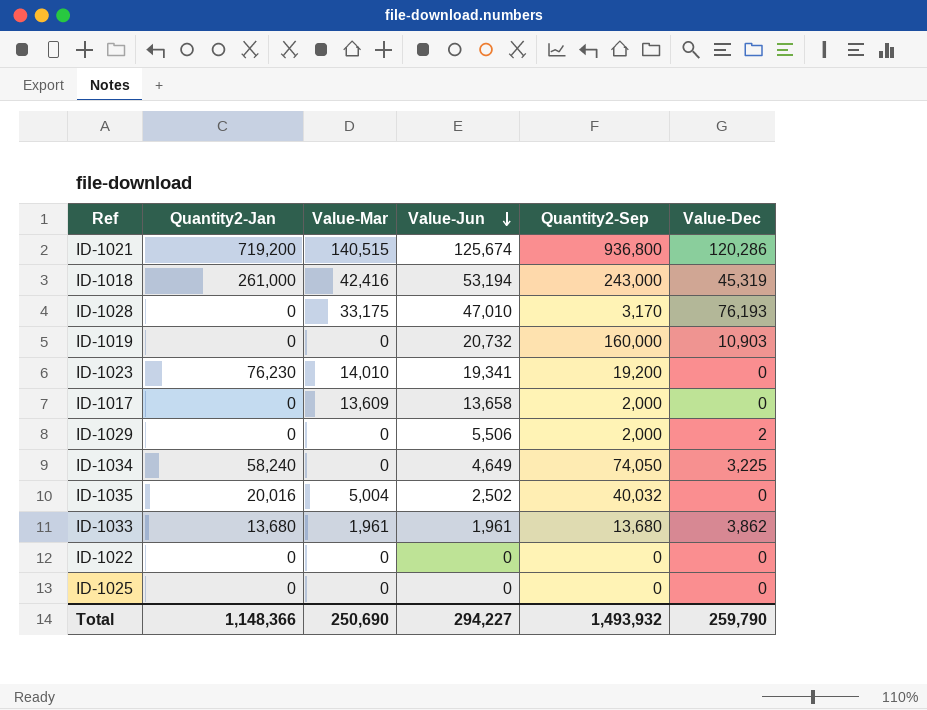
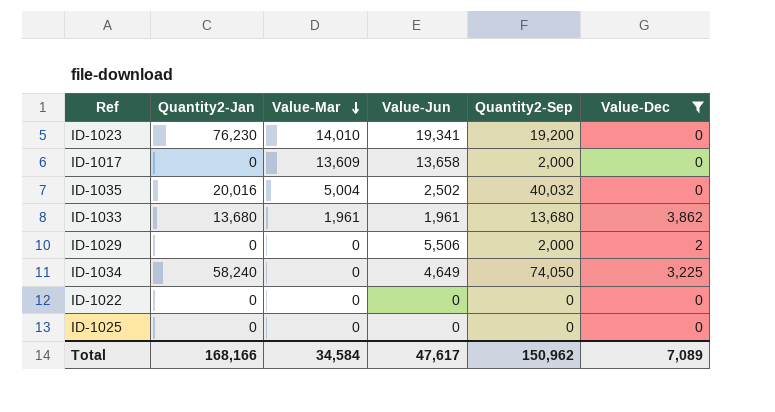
filter: none -> Value-Dec <= 3,862
row order: Value-Jun descending -> Value-Mar descending
Total | Quantity2-Jan: 1,148,366 -> 168,166
Total | Value-Mar: 250,690 -> 34,584
Total | Value-Jun: 294,227 -> 47,617
Total | Quantity2-Sep: 1,493,932 -> 150,962
Total | Value-Dec: 259,790 -> 7,089

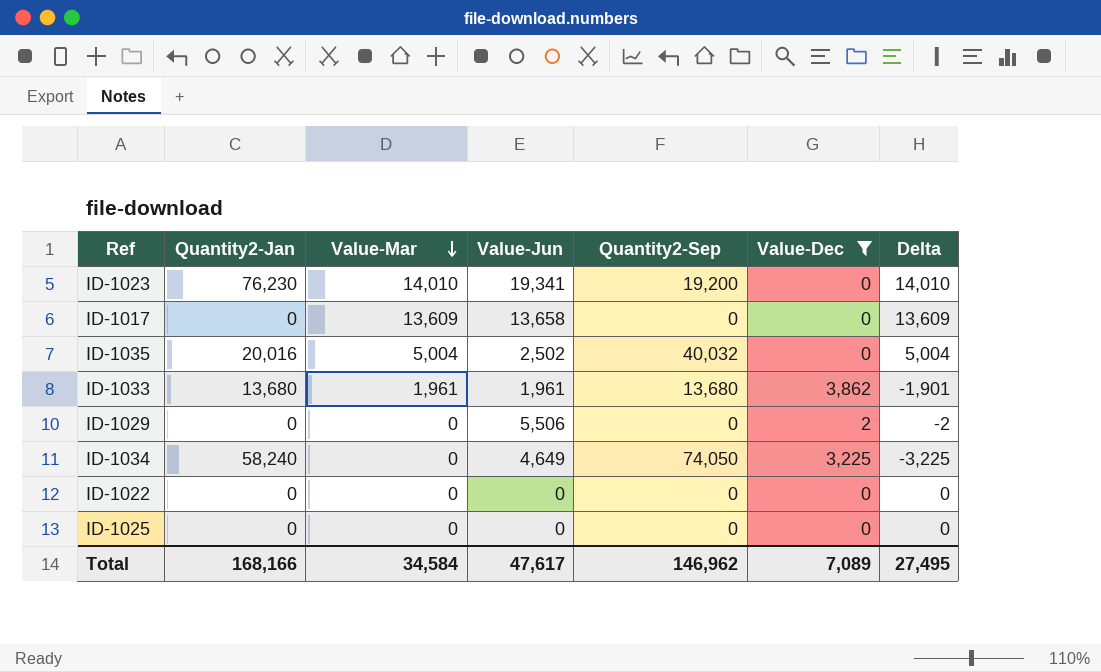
column Delta | formula: none -> [Value-Mar] - [Value-Dec]
ID-1017 | Quantity2-Sep: 2,000 -> 0
ID-1029 | Quantity2-Sep: 2,000 -> 0
Total | Quantity2-Sep: 150,962 -> 146,962

